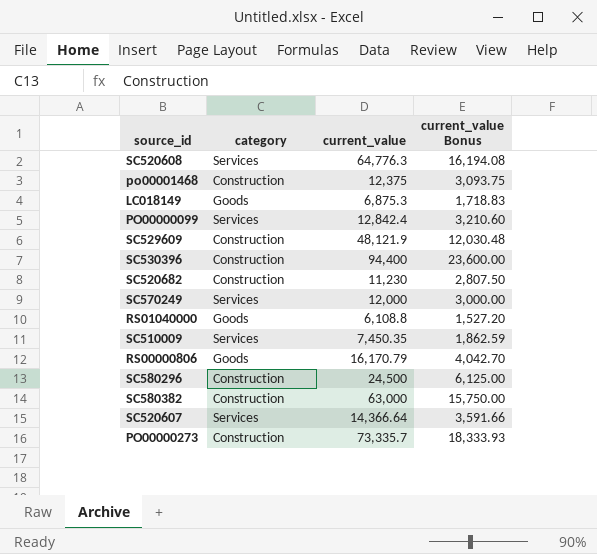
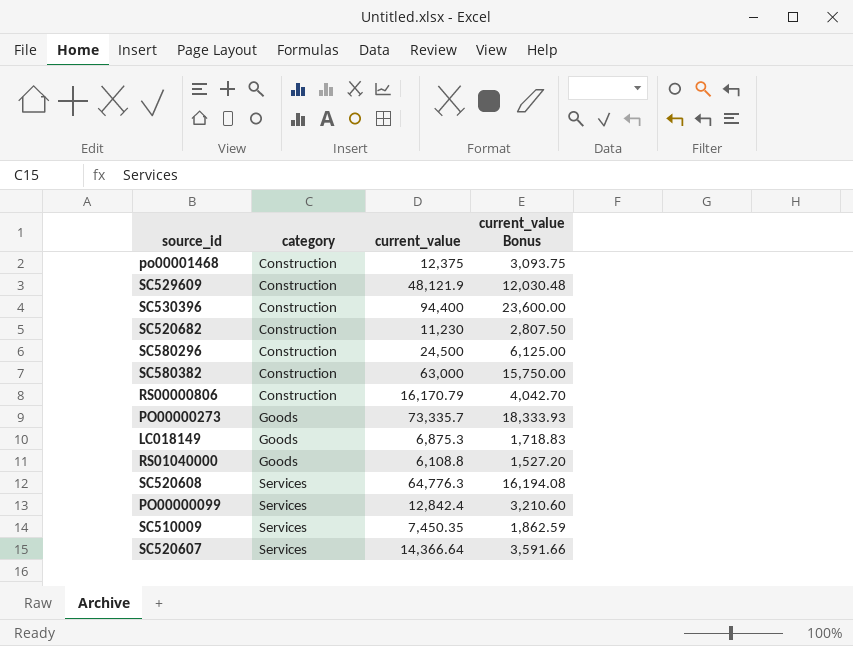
row order: none -> category ascending
row SC570249: Services | 12,000 | 3,000.00 -> none
RS00000806 | category: Goods -> Construction
PO00000273 | category: Construction -> Goods

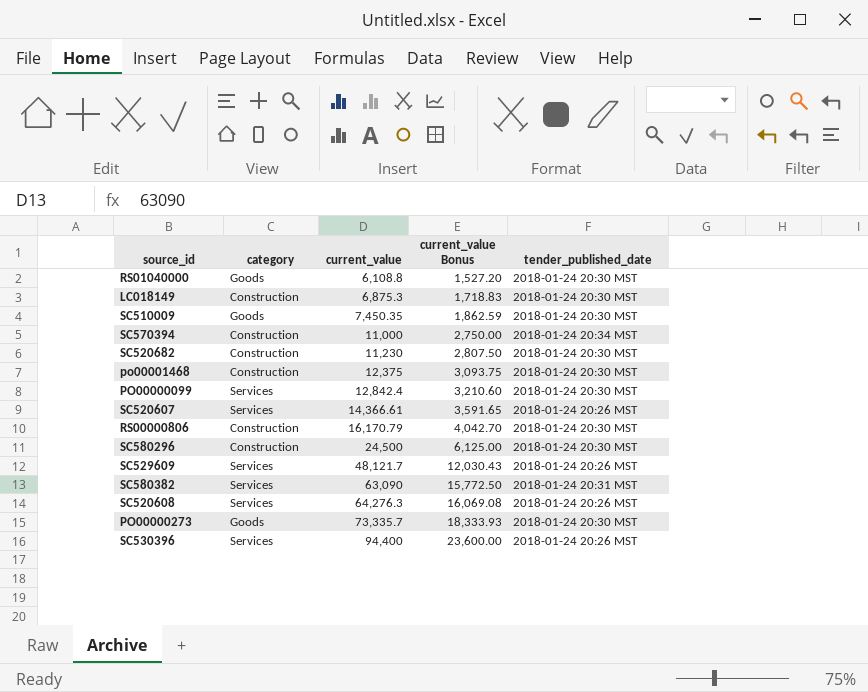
row order: category ascending -> current_value ascending
column tender_published_date | position: none -> 5
LC018149 | category: Goods -> Construction
SC510009 | category: Services -> Goods
row SC570394: none -> Construction | 11,000 | 2,750.00 | 2018-01-24 20:34 MST
SC520607 | current_value: 14,366.64 -> 14,366.61
SC520607 | current_value Bonus: 3,591.66 -> 3,591.65
SC529609 | category: Construction -> Services
SC529609 | current_value: 48,121.9 -> 48,121.7
SC529609 | current_value Bonus: 12,030.48 -> 12,030.43
SC580382 | category: Construction -> Services
SC580382 | current_value: 63,000 -> 63,090
SC580382 | current_value Bonus: 15,750.00 -> 15,772.50
SC520608 | current_value: 64,776.3 -> 64,276.3
SC520608 | current_value Bonus: 16,194.08 -> 16,069.08
SC530396 | category: Construction -> Services

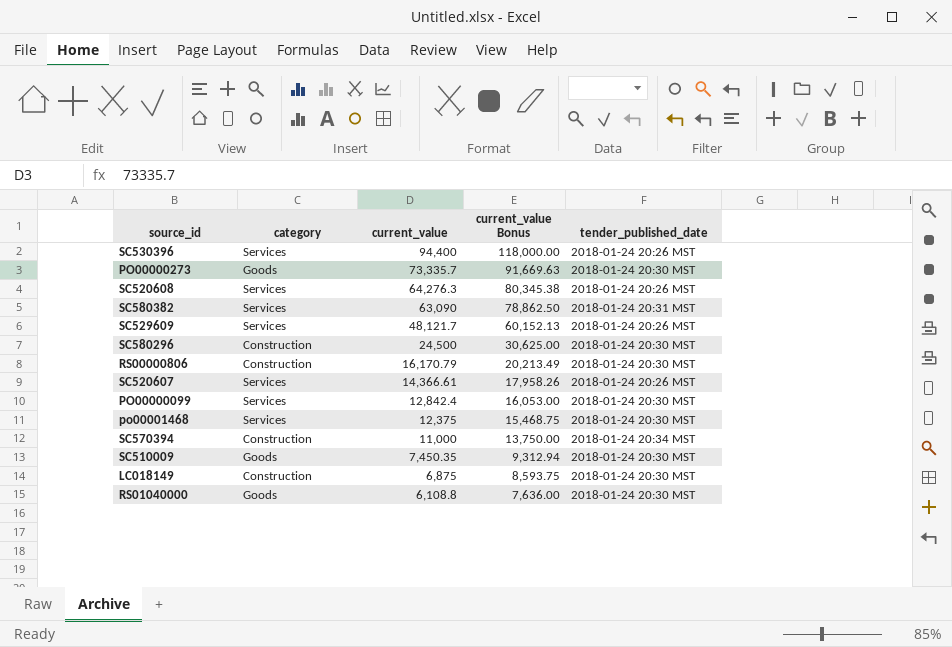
row order: current_value ascending -> current_value descending
column current_value Bonus | formula: [current_value] * 0.25 -> [current_value] * 1.25
row SC520682: Construction | 11,230 | 2,807.50 | 2018-01-24 20:30 MST -> none
po00001468 | category: Construction -> Services
LC018149 | current_value: 6,875.3 -> 6,875

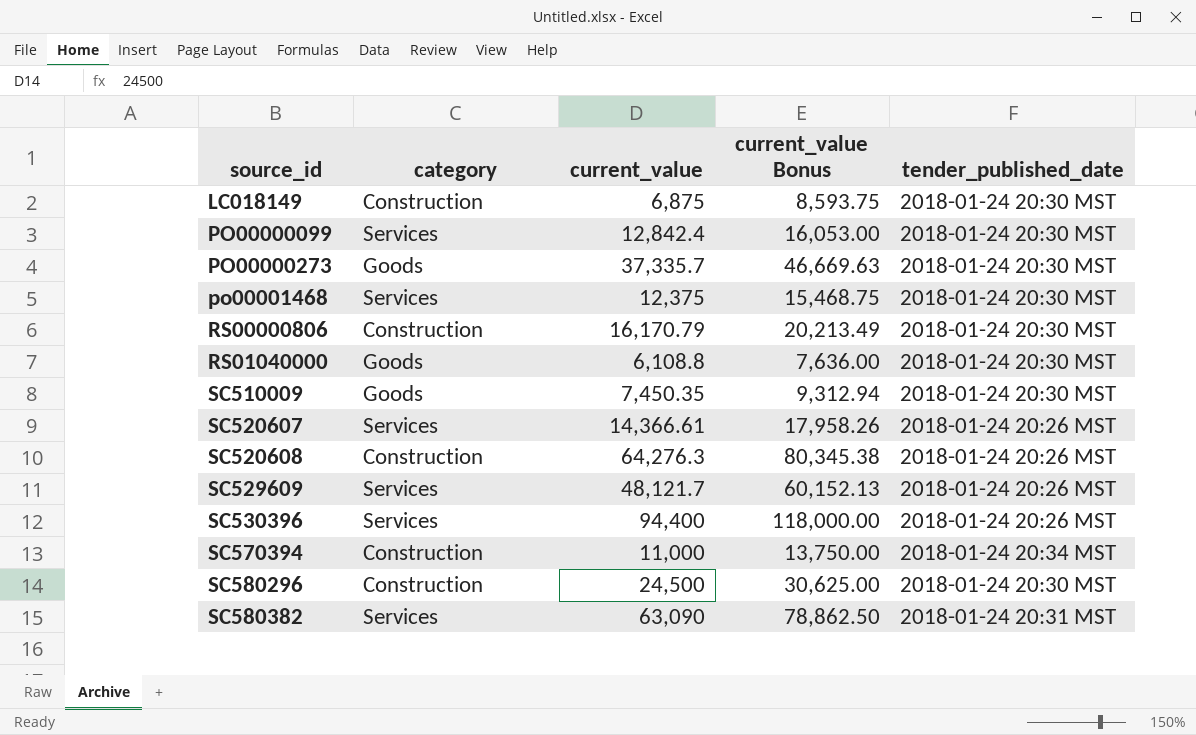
row order: current_value descending -> source_id ascending
PO00000273 | current_value: 73,335.7 -> 37,335.7
PO00000273 | current_value Bonus: 91,669.63 -> 46,669.63
SC520608 | category: Services -> Construction

